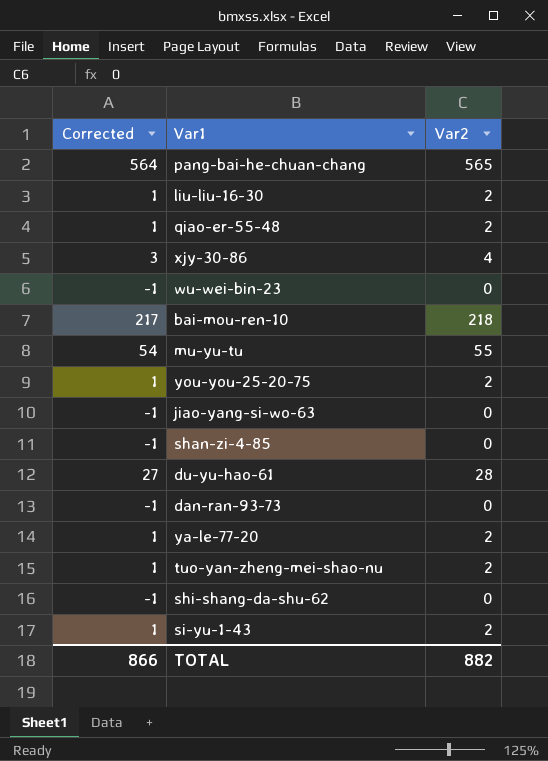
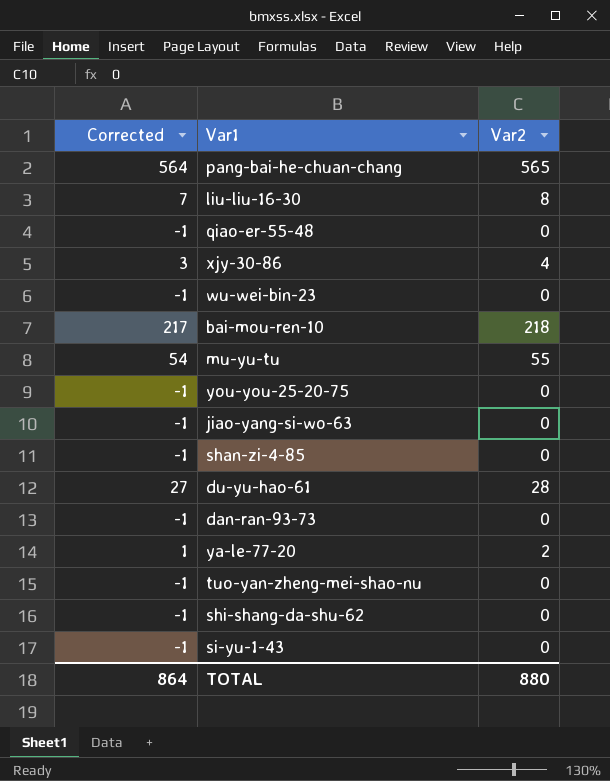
liu-liu-16-30 | Corrected: 1 -> 7
liu-liu-16-30 | Var2: 2 -> 8
qiao-er-55-48 | Corrected: 1 -> -1
qiao-er-55-48 | Var2: 2 -> 0
you-you-25-20-75 | Corrected: 1 -> -1
you-you-25-20-75 | Var2: 2 -> 0
tuo-yan-zheng-mei-shao-nu | Corrected: 1 -> -1
tuo-yan-zheng-mei-shao-nu | Var2: 2 -> 0
si-yu-1-43 | Corrected: 1 -> -1
si-yu-1-43 | Var2: 2 -> 0
TOTAL | Corrected: 866 -> 864
TOTAL | Var2: 882 -> 880

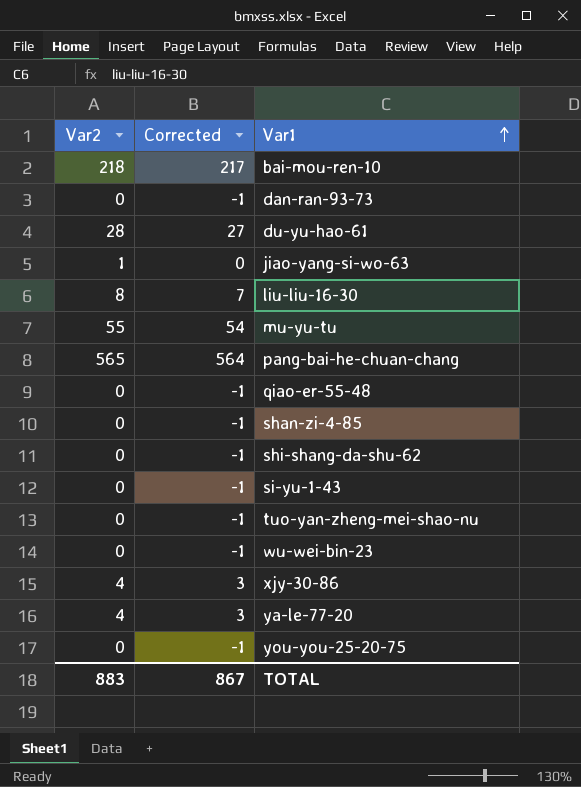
row order: none -> Var1 ascending
column Var2 | position: 3 -> 1
jiao-yang-si-wo-63 | Var2: 0 -> 1
jiao-yang-si-wo-63 | Corrected: -1 -> 0
ya-le-77-20 | Var2: 2 -> 4
ya-le-77-20 | Corrected: 1 -> 3
TOTAL | Var2: 880 -> 883
TOTAL | Corrected: 864 -> 867

